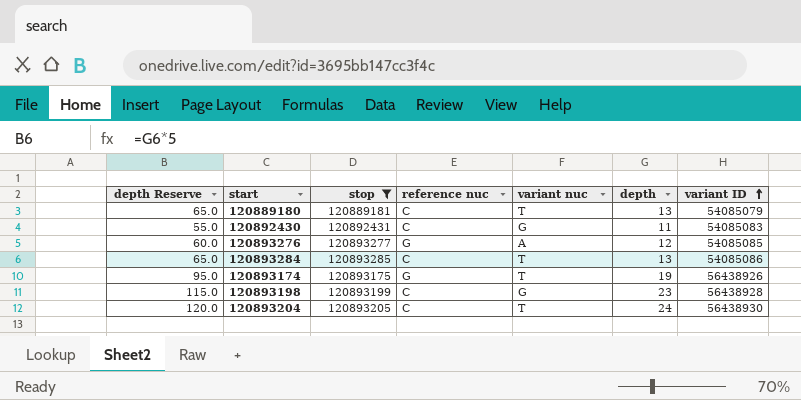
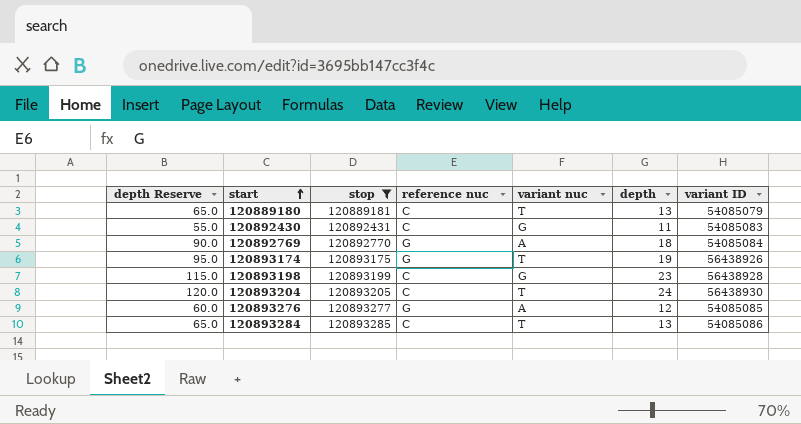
row order: variant ID ascending -> start ascending
row 120892769: none -> 90.0 | 120892770 | G | A | 18 | 54085084

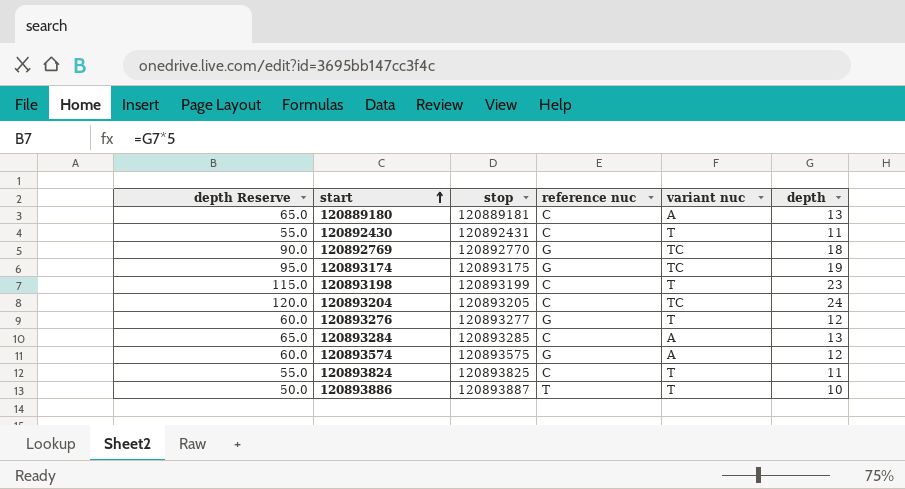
filter: stop <= 120893285 -> none
column variant ID | position: 7 -> none
120889180 | variant nuc: T -> A
120892430 | variant nuc: G -> T
120892769 | variant nuc: A -> TC
120893174 | variant nuc: T -> TC
120893198 | variant nuc: G -> T
120893204 | variant nuc: T -> TC
120893276 | variant nuc: A -> T
120893284 | variant nuc: T -> A

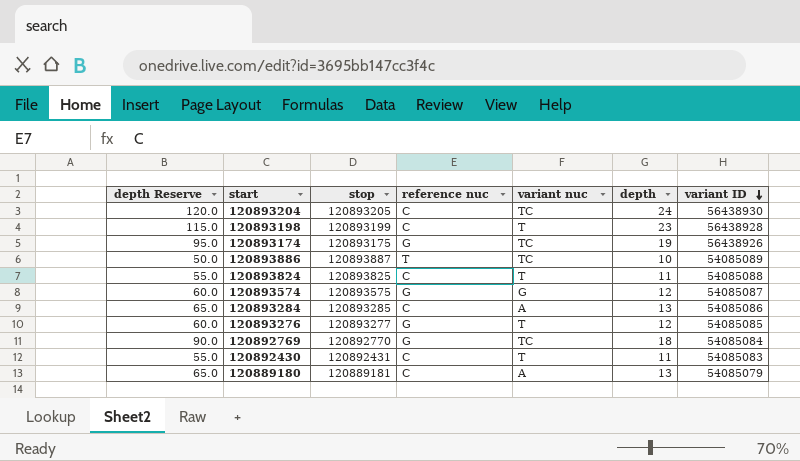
row order: start ascending -> variant ID descending
column variant ID | position: none -> 7
120893886 | variant nuc: T -> TC
120893574 | variant nuc: A -> G

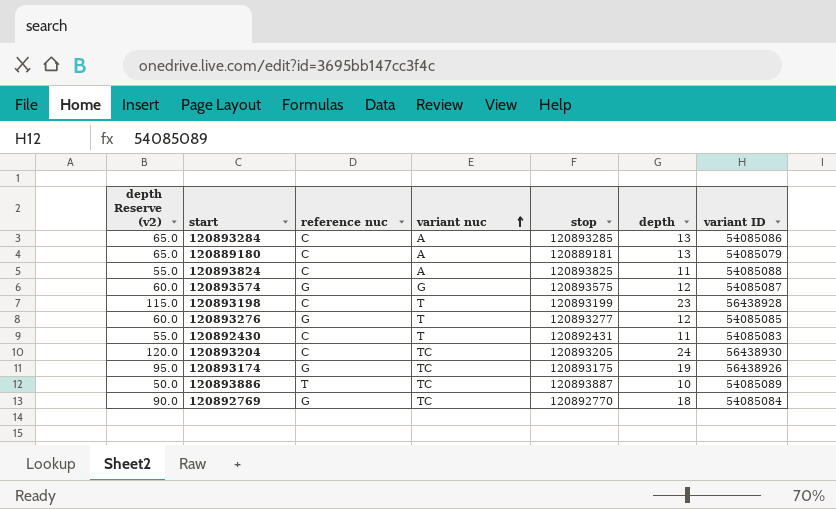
row order: variant ID descending -> variant nuc ascending
column name: depth Reserve -> depth Reserve (v2)
column stop | position: 3 -> 5
120893824 | variant nuc: T -> A

